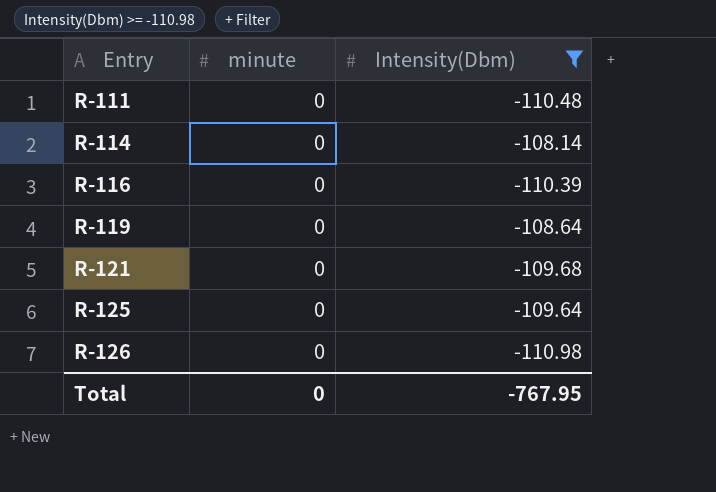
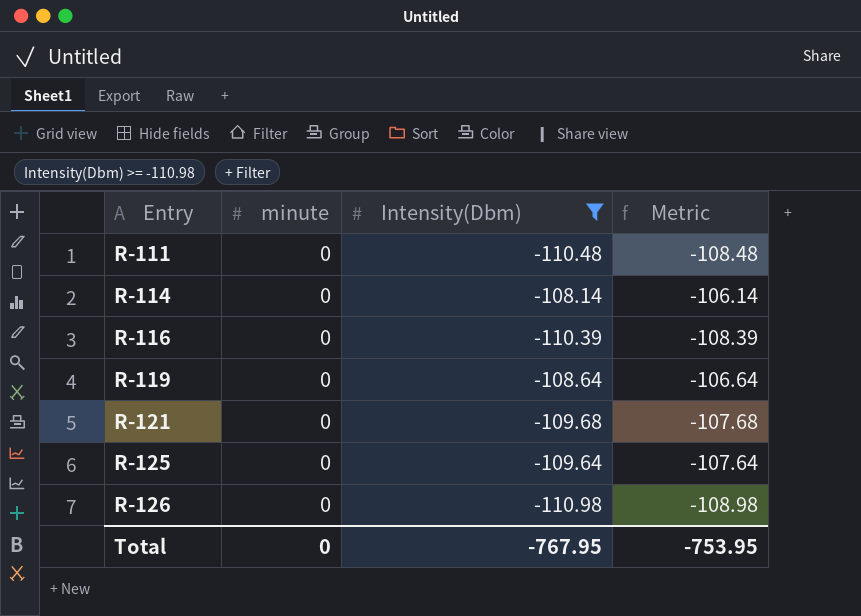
column Metric | formula: none -> [Intensity(Dbm)] + 2

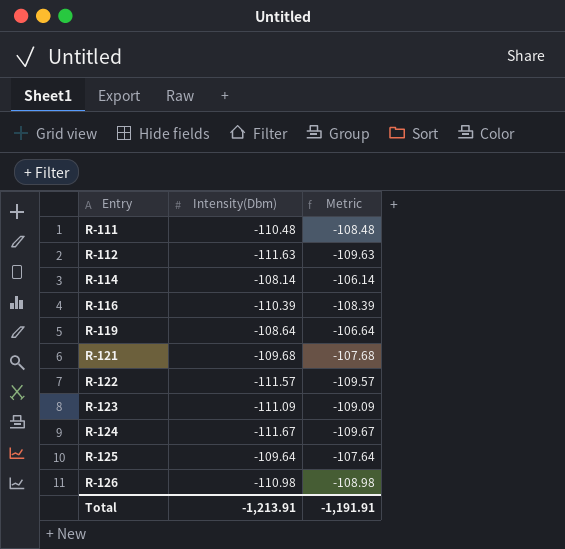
filter: Intensity(Dbm) >= -110.98 -> none
column minute | position: 2 -> none
Total | Intensity(Dbm): -767.95 -> -1,213.91
Total | Metric: -753.95 -> -1,191.91

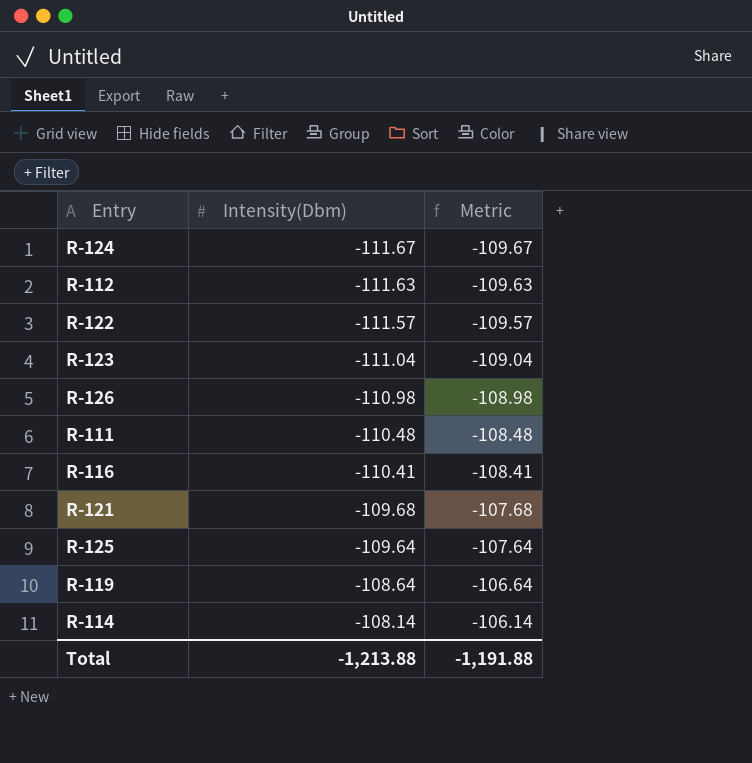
row order: Entry ascending -> Intensity(Dbm) ascending
R-123 | Intensity(Dbm): -111.09 -> -111.04
R-123 | Metric: -109.09 -> -109.04
R-116 | Intensity(Dbm): -110.39 -> -110.41
R-116 | Metric: -108.39 -> -108.41
Total | Intensity(Dbm): -1,213.91 -> -1,213.88
Total | Metric: -1,191.91 -> -1,191.88

